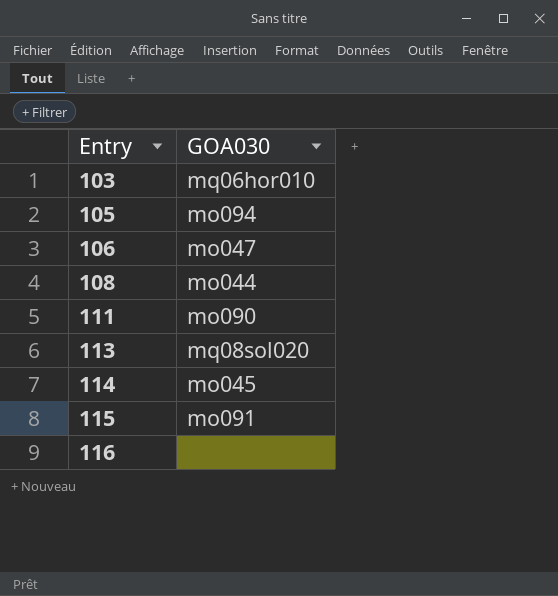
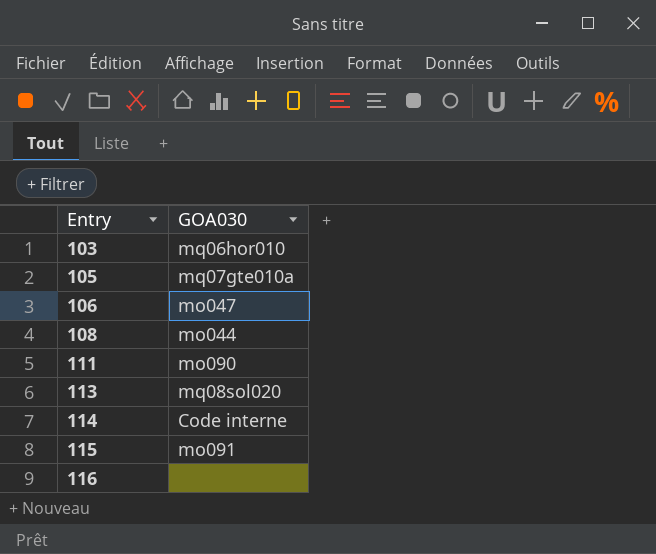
105 | GOA030: mo094 -> mq07gte010a
114 | GOA030: mo045 -> Code interne

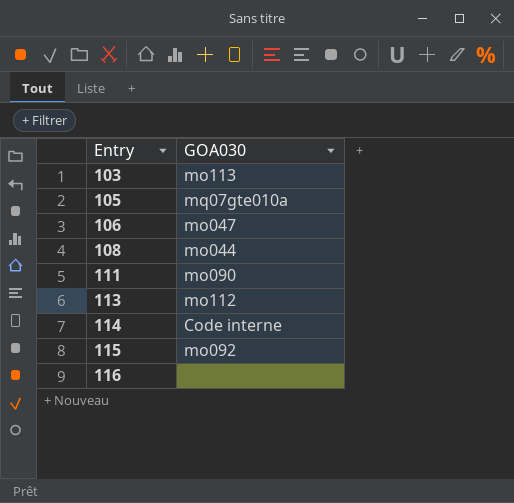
103 | GOA030: mq06hor010 -> mo113
113 | GOA030: mq08sol020 -> mo112
115 | GOA030: mo091 -> mo092

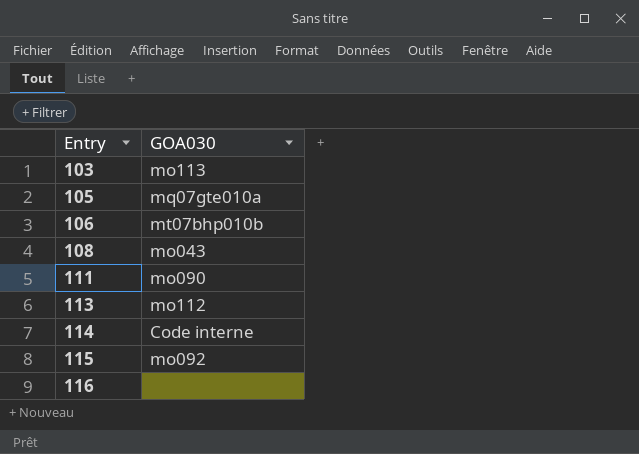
106 | GOA030: mo047 -> mt07bhp010b
108 | GOA030: mo044 -> mo043

